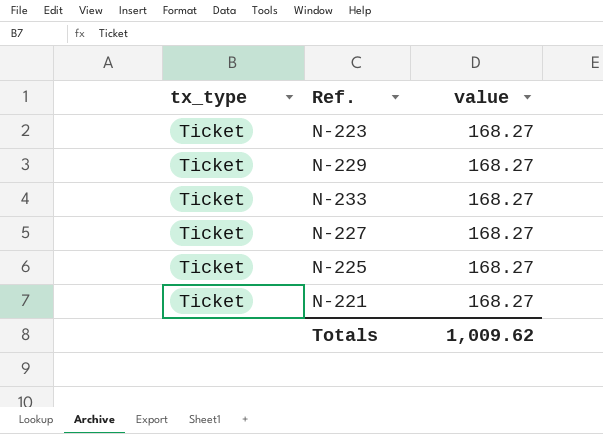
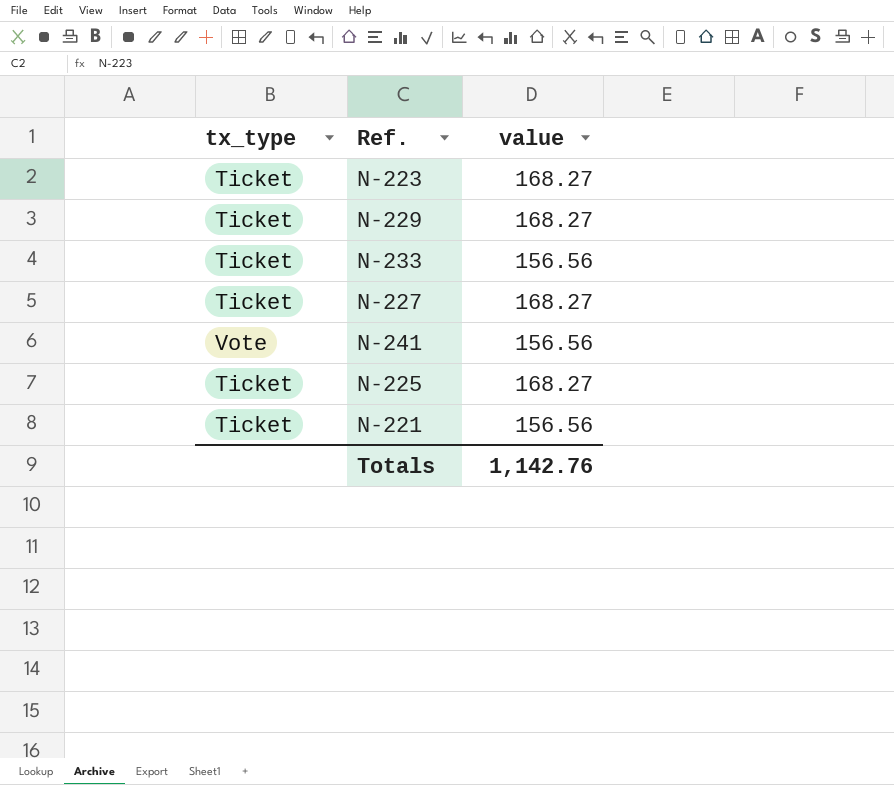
N-233 | value: 168.27 -> 156.56
row N-241: none -> Vote | 156.56
N-221 | value: 168.27 -> 156.56
Totals | value: 1,009.62 -> 1,142.76

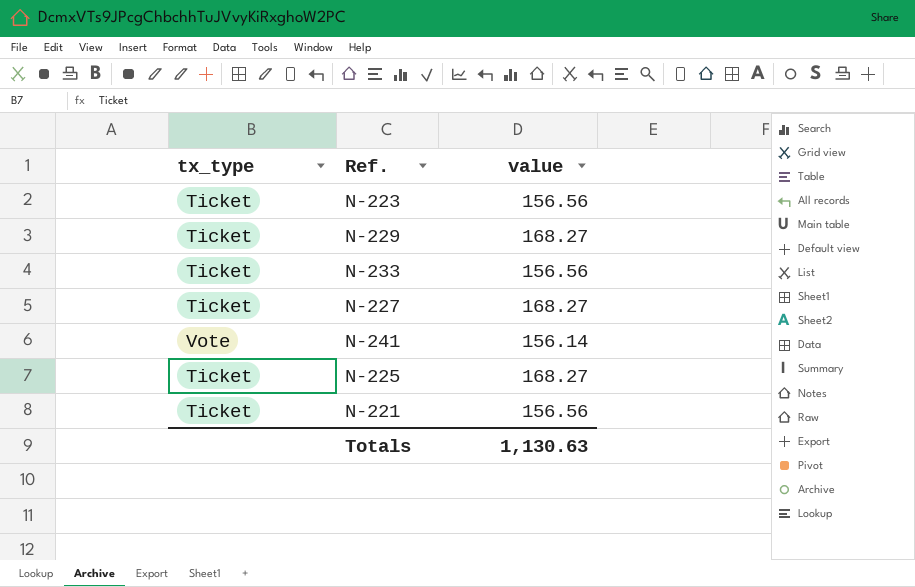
N-223 | value: 168.27 -> 156.56
N-241 | value: 156.56 -> 156.14
Totals | value: 1,142.76 -> 1,130.63

